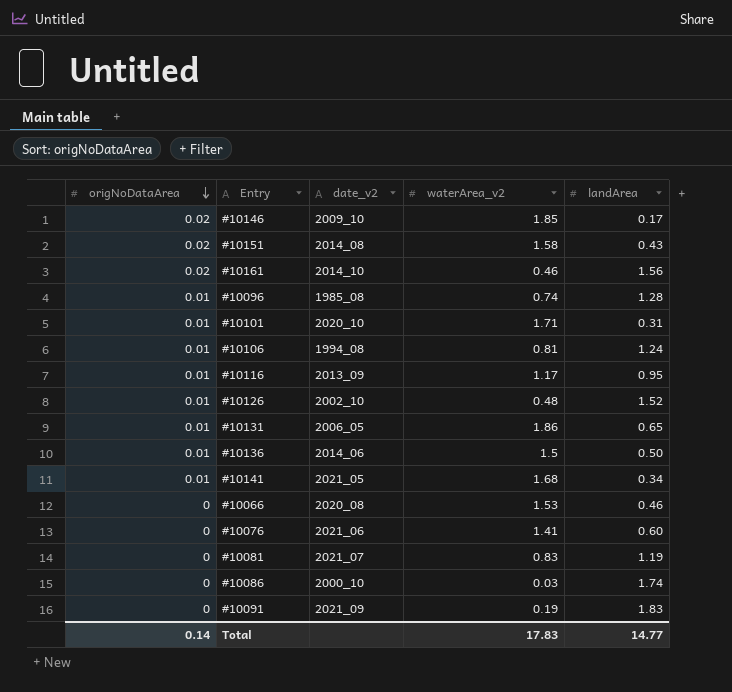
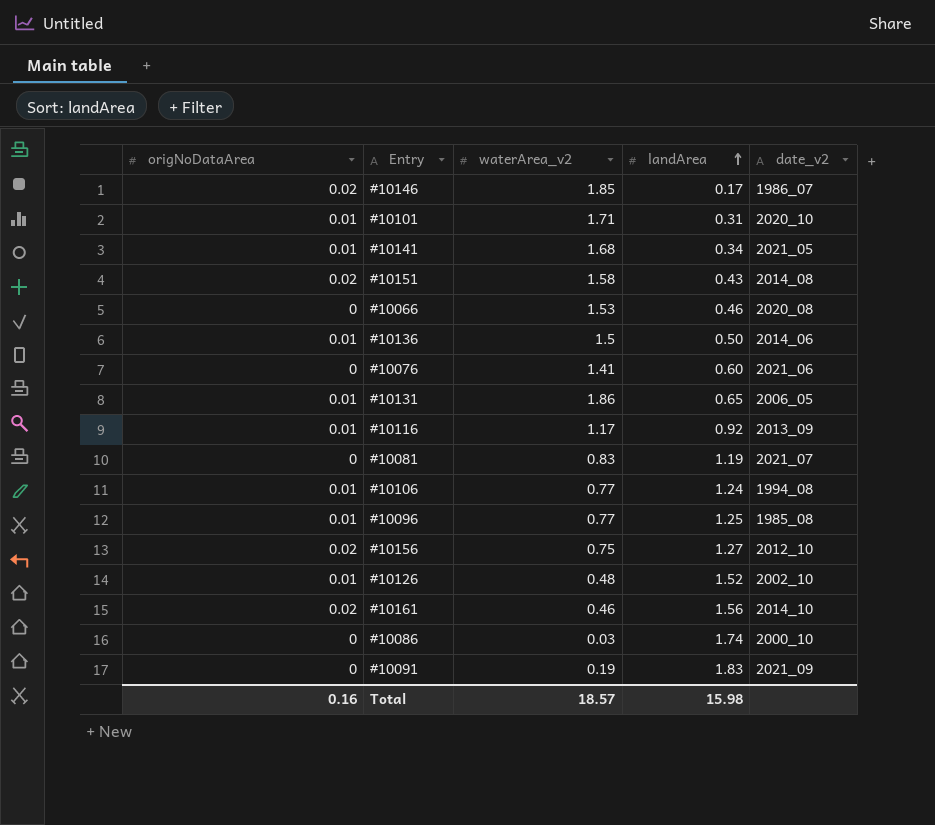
row order: origNoDataArea descending -> landArea ascending
column date_v2 | position: 3 -> 5
#10146 | date_v2: 2009_10 -> 1986_07
#10116 | landArea: 0.95 -> 0.92
#10106 | waterArea_v2: 0.81 -> 0.77
#10096 | waterArea_v2: 0.74 -> 0.77
#10096 | landArea: 1.28 -> 1.25
row #10156: none -> 0.02 | 0.75 | 1.27 | 2012_10
Total | origNoDataArea: 0.14 -> 0.16
Total | waterArea_v2: 17.83 -> 18.57
Total | landArea: 14.77 -> 15.98

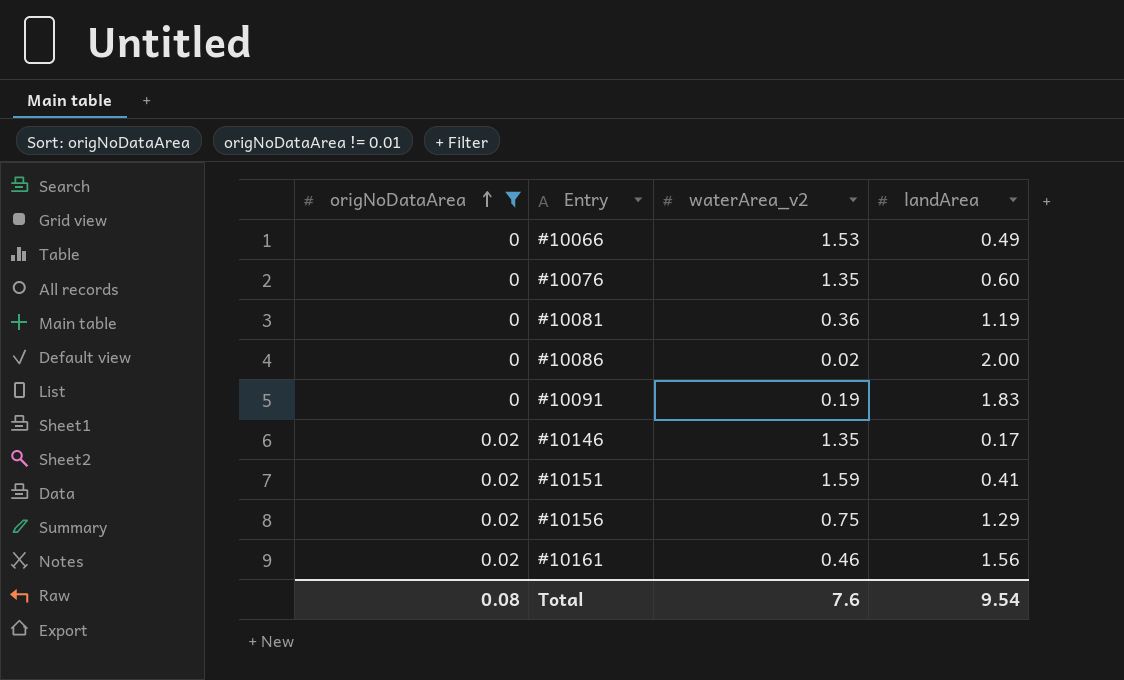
filter: none -> origNoDataArea != 0.01
row order: landArea ascending -> origNoDataArea ascending
column date_v2 | position: 5 -> none
#10066 | landArea: 0.46 -> 0.49
#10076 | waterArea_v2: 1.41 -> 1.35
#10081 | waterArea_v2: 0.83 -> 0.36
#10086 | waterArea_v2: 0.03 -> 0.02
#10086 | landArea: 1.74 -> 2.00
#10146 | waterArea_v2: 1.85 -> 1.35
#10151 | waterArea_v2: 1.58 -> 1.59
#10151 | landArea: 0.43 -> 0.41
#10156 | landArea: 1.27 -> 1.29
Total | origNoDataArea: 0.16 -> 0.08
Total | waterArea_v2: 18.57 -> 7.6
Total | landArea: 15.98 -> 9.54

